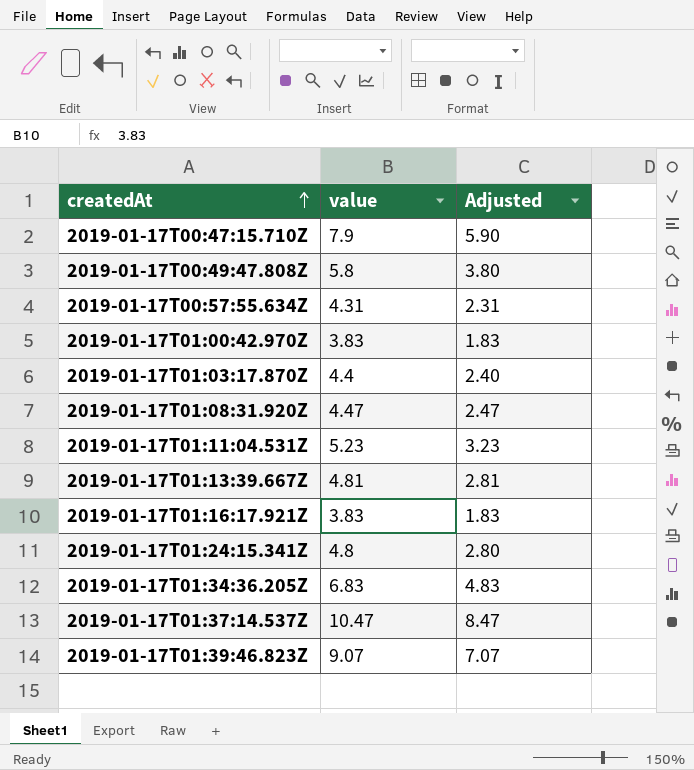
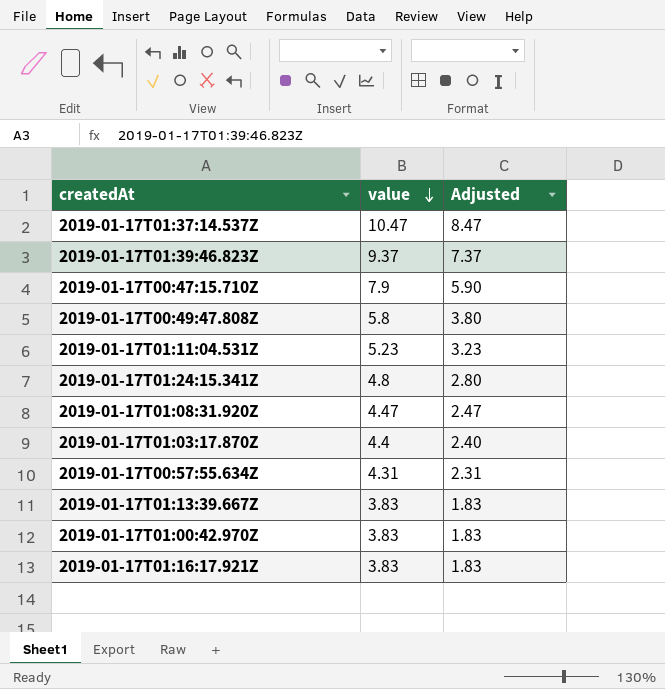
row order: createdAt ascending -> value descending
row 2019-01-17T01:34:36.205Z: 6.83 | 4.83 -> none
2019-01-17T01:39:46.823Z | value: 9.07 -> 9.37
2019-01-17T01:39:46.823Z | Adjusted: 7.07 -> 7.37
2019-01-17T01:13:39.667Z | value: 4.81 -> 3.83
2019-01-17T01:13:39.667Z | Adjusted: 2.81 -> 1.83

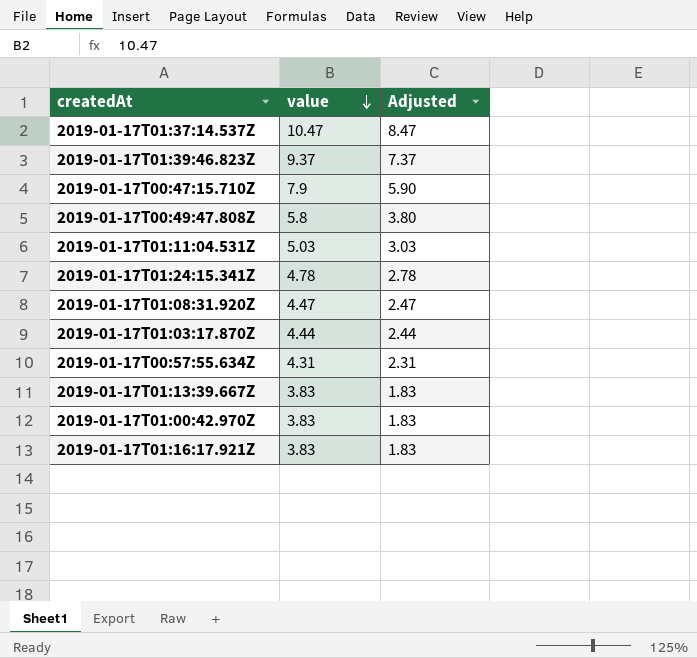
2019-01-17T01:11:04.531Z | value: 5.23 -> 5.03
2019-01-17T01:11:04.531Z | Adjusted: 3.23 -> 3.03
2019-01-17T01:24:15.341Z | value: 4.8 -> 4.78
2019-01-17T01:24:15.341Z | Adjusted: 2.80 -> 2.78
2019-01-17T01:03:17.870Z | value: 4.4 -> 4.44
2019-01-17T01:03:17.870Z | Adjusted: 2.40 -> 2.44

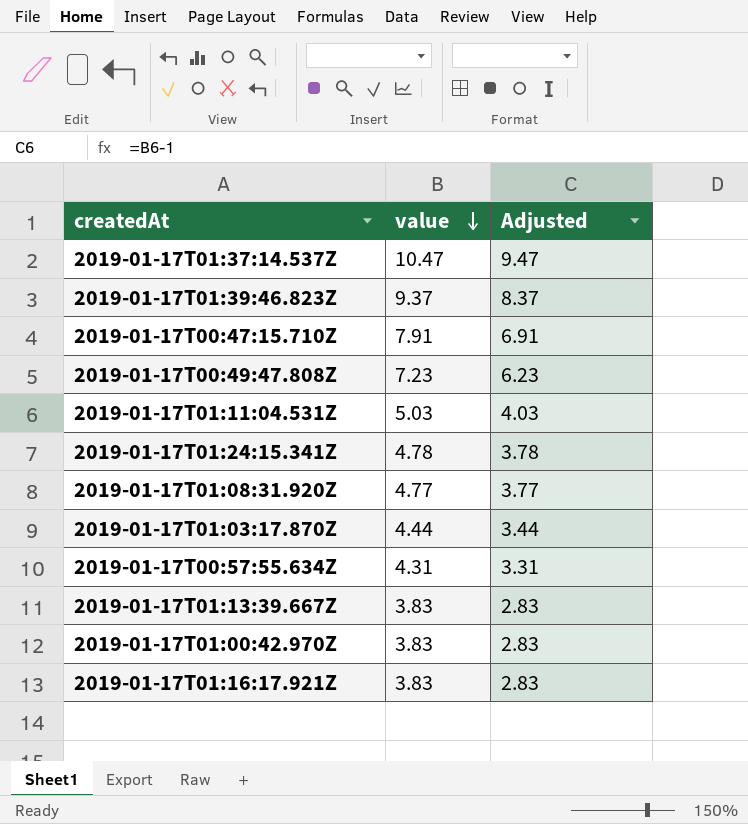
column Adjusted | formula: [value] - 2 -> [value] - 1
2019-01-17T00:47:15.710Z | value: 7.9 -> 7.91
2019-01-17T00:49:47.808Z | value: 5.8 -> 7.23
2019-01-17T01:08:31.920Z | value: 4.47 -> 4.77

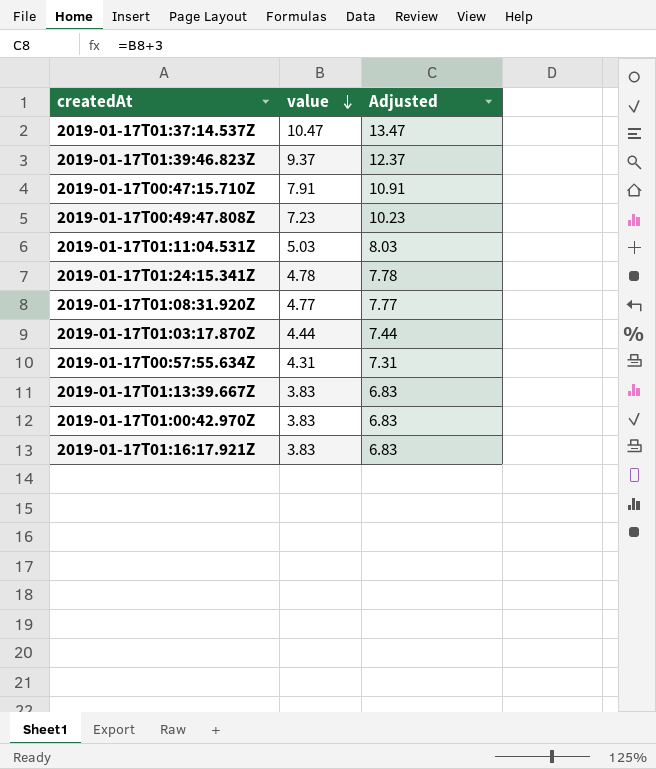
column Adjusted | formula: [value] - 1 -> [value] + 3

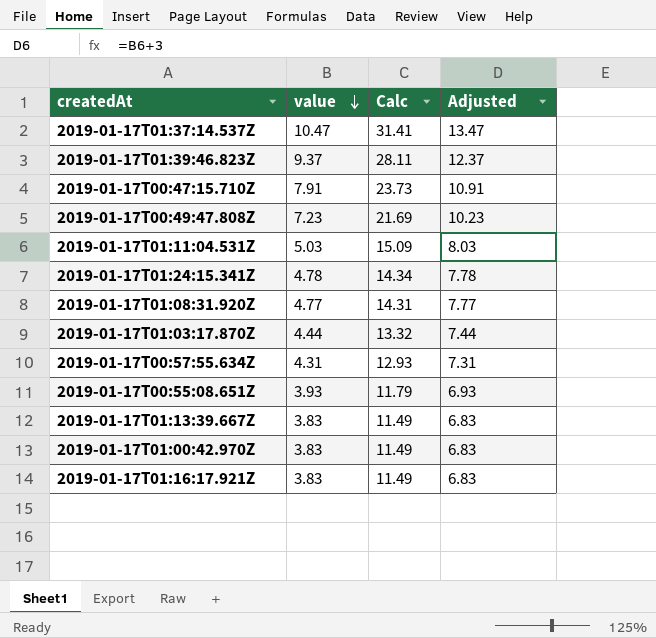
column Calc | formula: none -> [value] * 3
row 2019-01-17T00:55:08.651Z: none -> 3.93 | 11.79 | 6.93

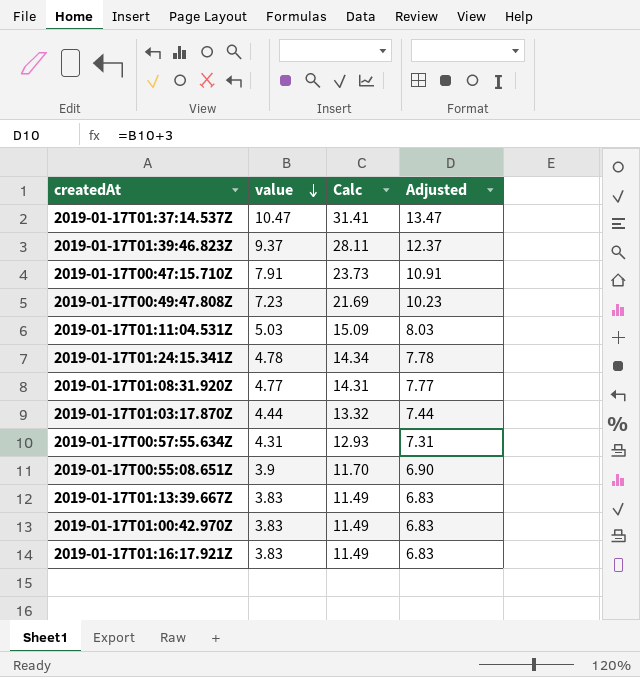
2019-01-17T00:55:08.651Z | value: 3.93 -> 3.9
2019-01-17T00:55:08.651Z | Calc: 11.79 -> 11.70
2019-01-17T00:55:08.651Z | Adjusted: 6.93 -> 6.90

